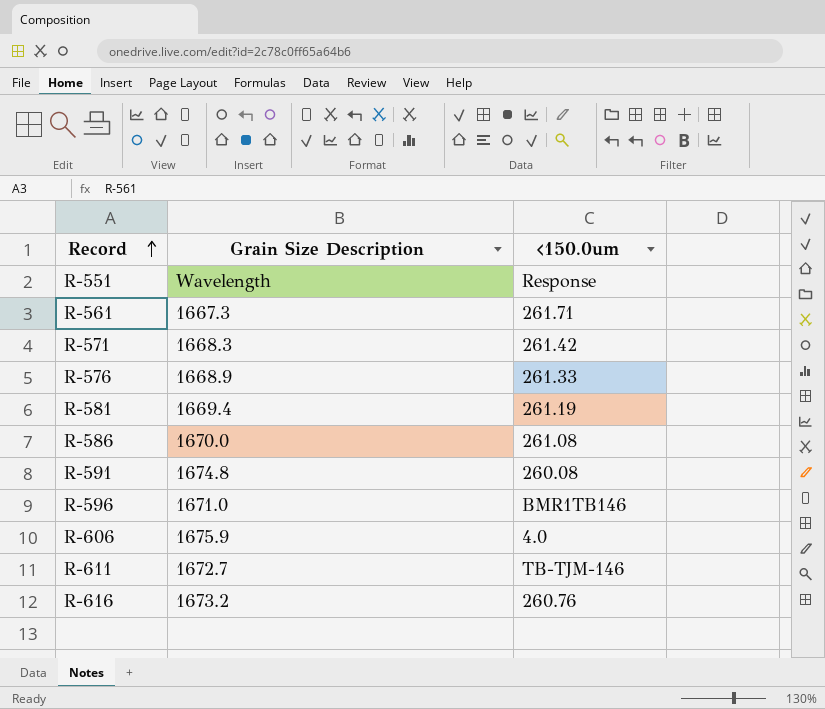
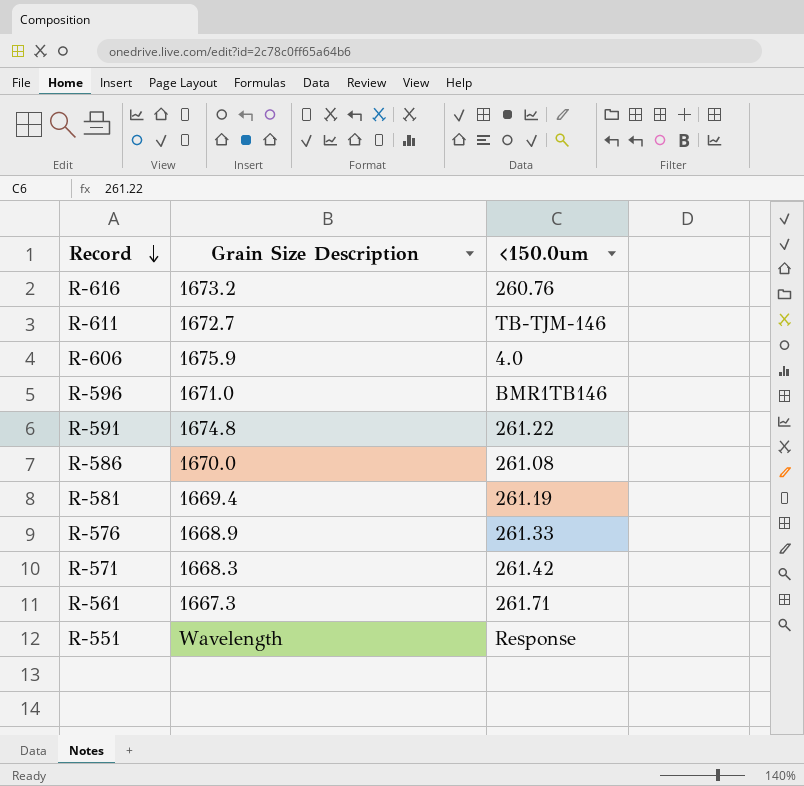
row order: Record ascending -> Record descending
R-591 | <150.0um: 260.08 -> 261.22

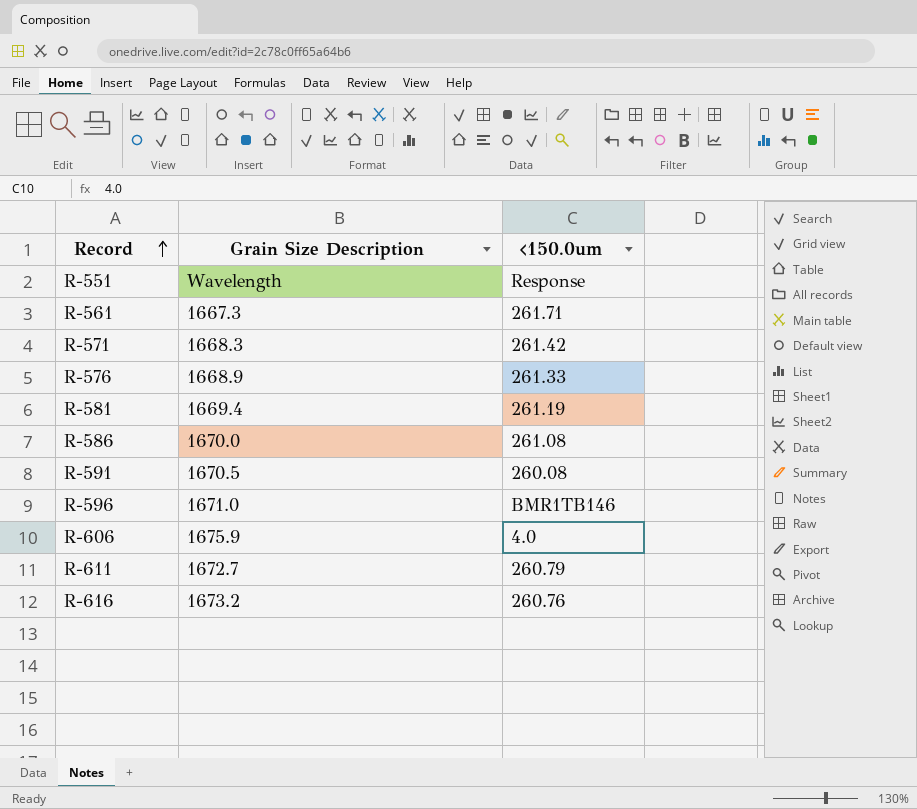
row order: Record descending -> Record ascending
R-591 | Grain Size Description: 1674.8 -> 1670.5
R-591 | <150.0um: 261.22 -> 260.08
R-611 | <150.0um: TB-TJM-146 -> 260.79

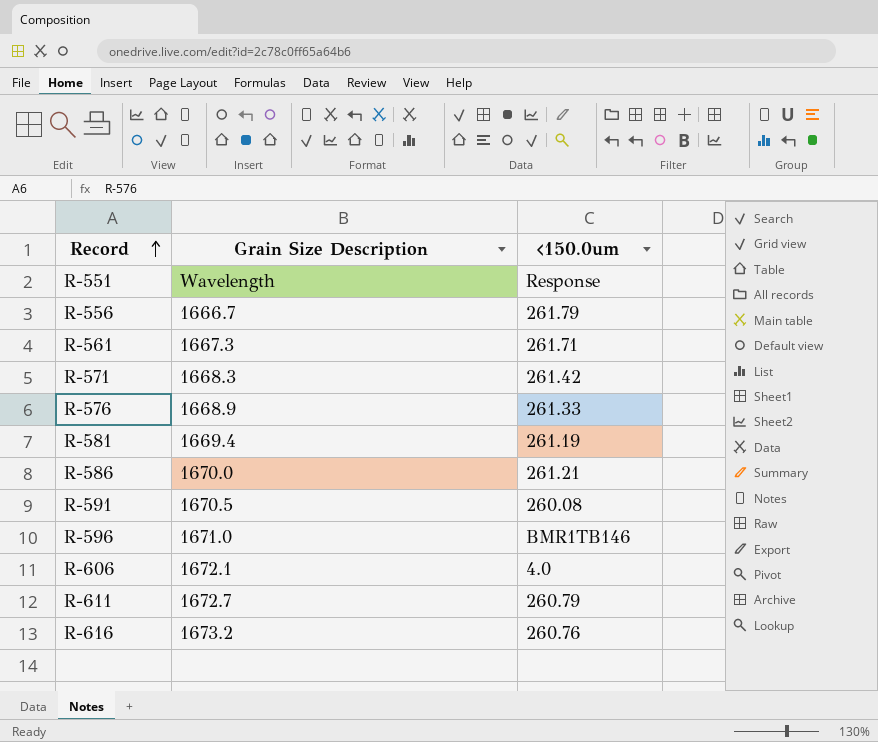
row R-556: none -> 1666.7 | 261.79
R-586 | <150.0um: 261.08 -> 261.21
R-606 | Grain Size Description: 1675.9 -> 1672.1

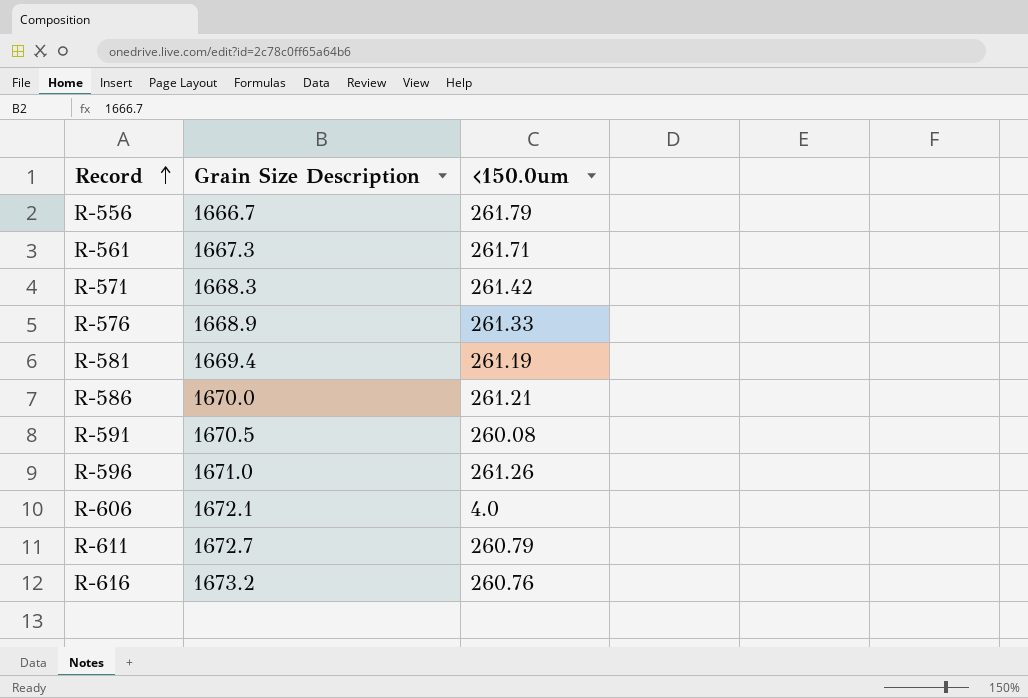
row R-551: Wavelength | Response -> none
R-596 | <150.0um: BMR1TB146 -> 261.26

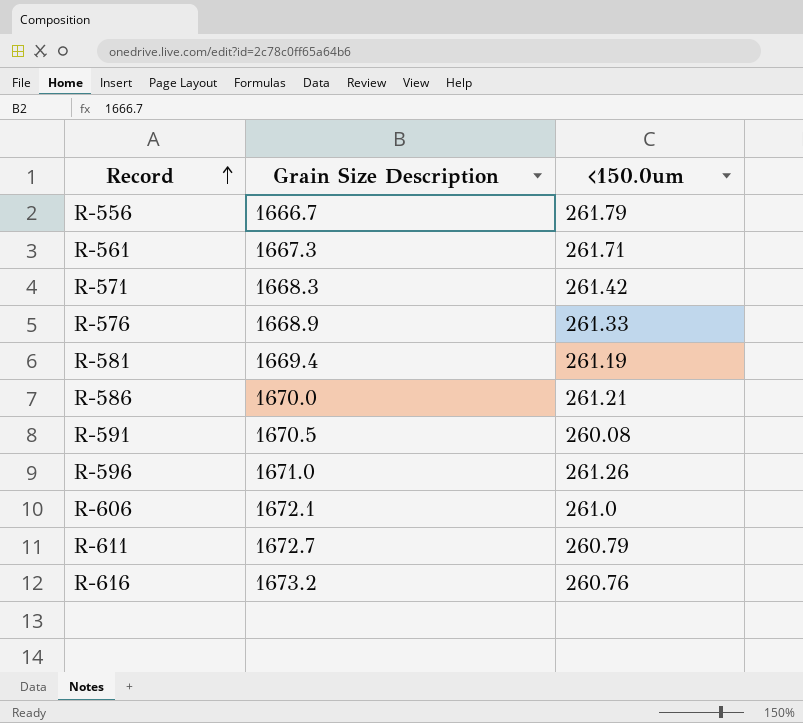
R-606 | <150.0um: 4.0 -> 261.0

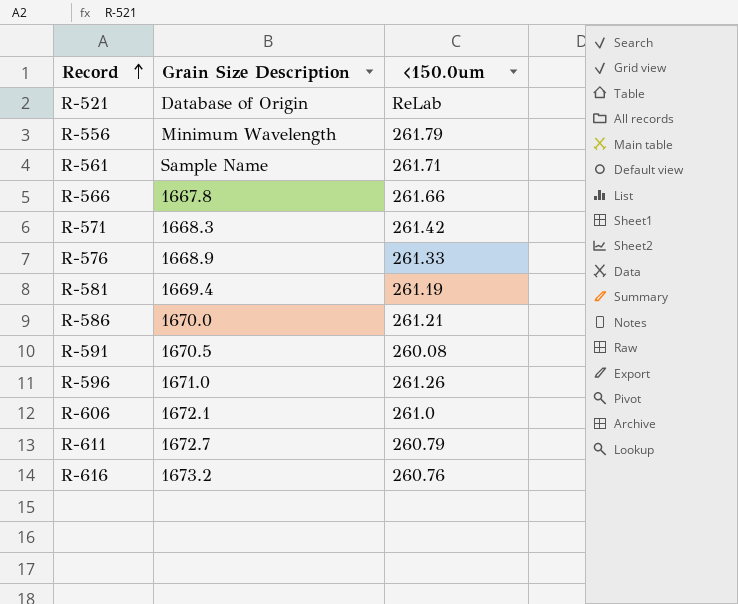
row R-521: none -> Database of Origin | ReLab
R-556 | Grain Size Description: 1666.7 -> Minimum Wavelength
R-561 | Grain Size Description: 1667.3 -> Sample Name
row R-566: none -> 1667.8 | 261.66

